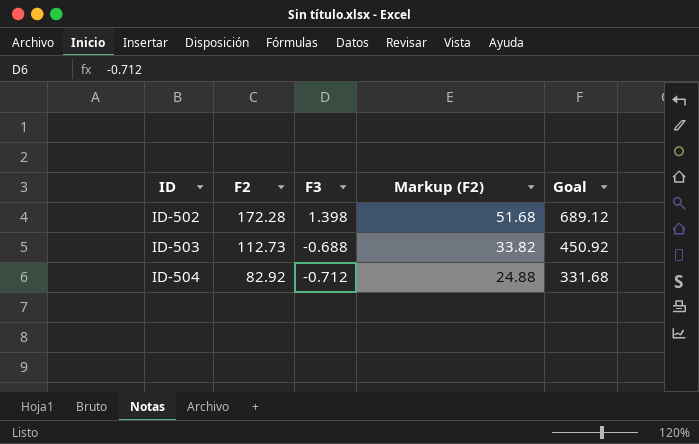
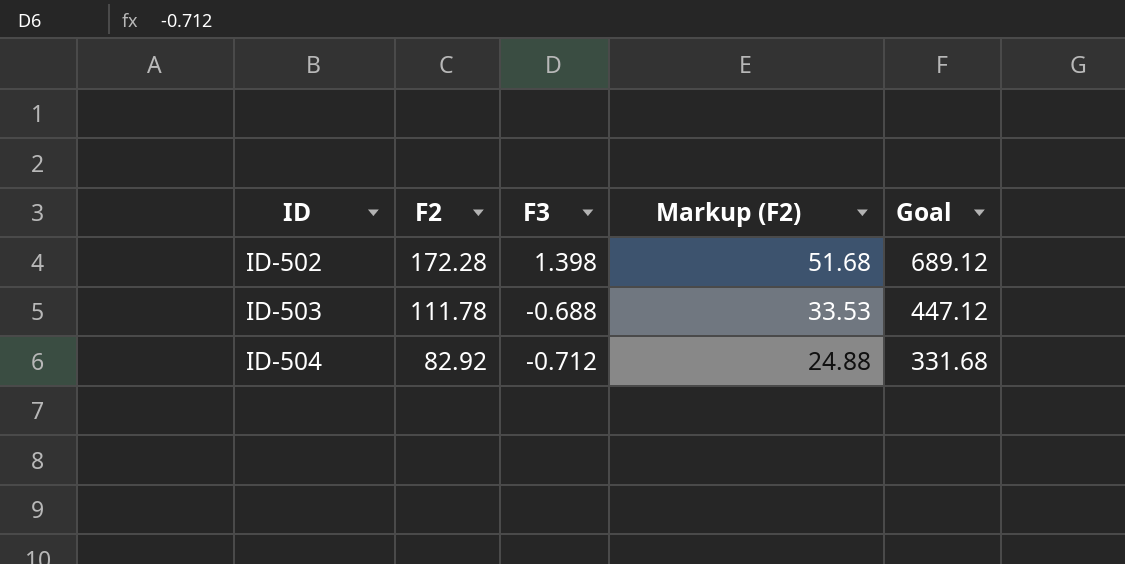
ID-503 | F2: 112.73 -> 111.78
ID-503 | Markup (F2): 33.82 -> 33.53
ID-503 | Goal: 450.92 -> 447.12

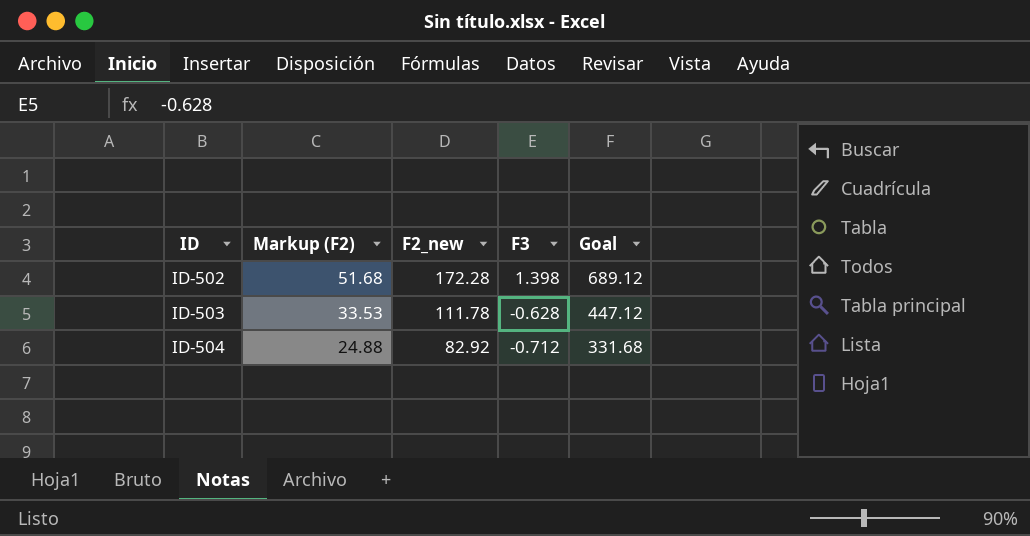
column Markup (F2) | position: 4 -> 2
column name: F2 -> F2_new
ID-503 | F3: -0.688 -> -0.628

